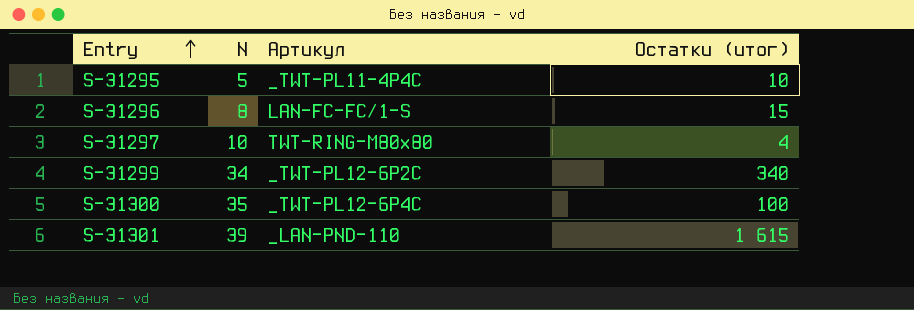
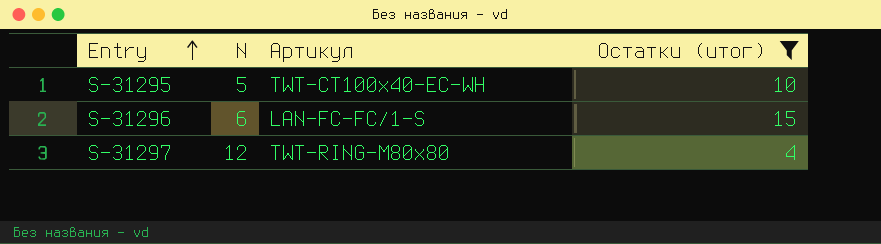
filter: none -> Остатки (итог) <= 15
S-31295 | Артикул: _TWT-PL11-4P4C -> TWT-CT100x40-EC-WH
S-31296 | N: 8 -> 6
S-31297 | N: 10 -> 12

